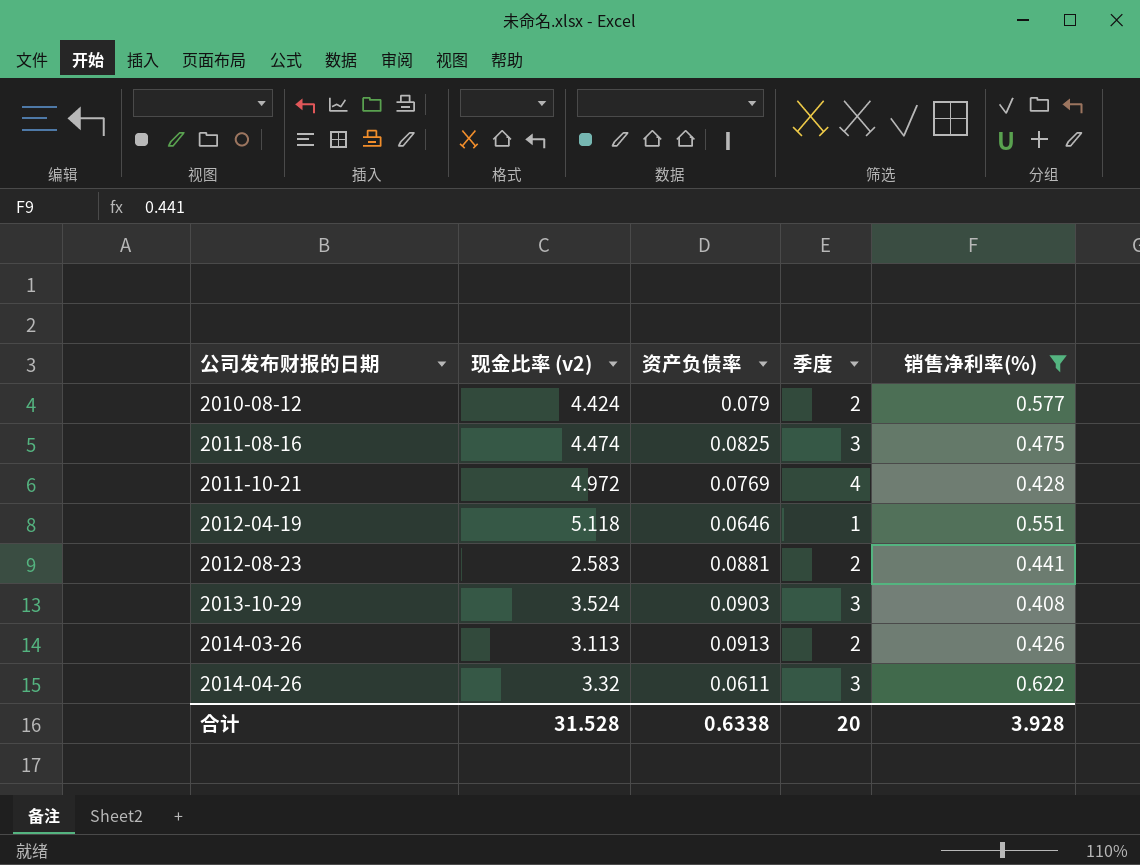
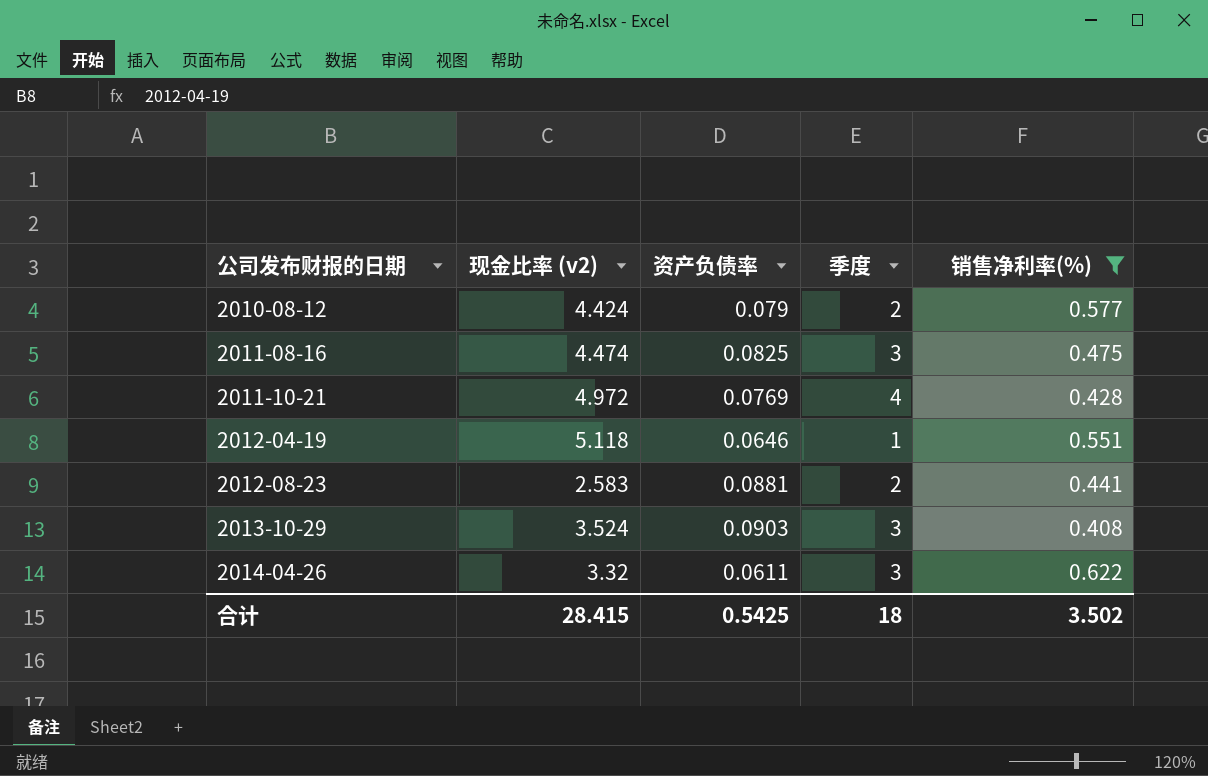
row 2014-03-26: 3.113 | 0.0913 | 2 | 0.426 -> none
合计 | 现金比率 (v2): 31.528 -> 28.415
合计 | 资产负债率: 0.6338 -> 0.5425
合计 | 季度: 20 -> 18
合计 | 销售净利率(%): 3.928 -> 3.502

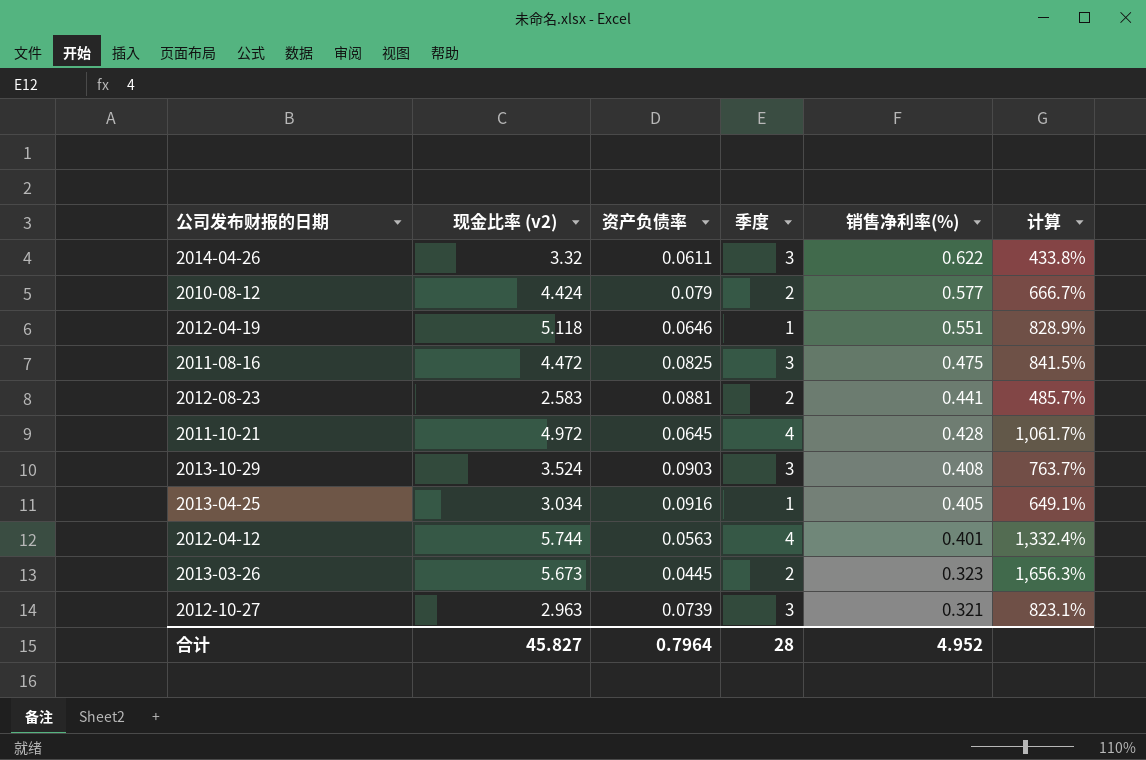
filter: 销售净利率(%) >= 0.408 -> none
row order: 公司发布财报的日期 ascending -> 销售净利率(%) descending
column 计算 | formula: none -> ([现金比率 (v2)] - [销售净利率(%)]) / [销售净利率(%)]
2011-08-16 | 现金比率 (v2): 4.474 -> 4.472
2011-10-21 | 资产负债率: 0.0769 -> 0.0645
合计 | 现金比率 (v2): 28.415 -> 45.827
合计 | 资产负债率: 0.5425 -> 0.7964
合计 | 季度: 18 -> 28
合计 | 销售净利率(%): 3.502 -> 4.952

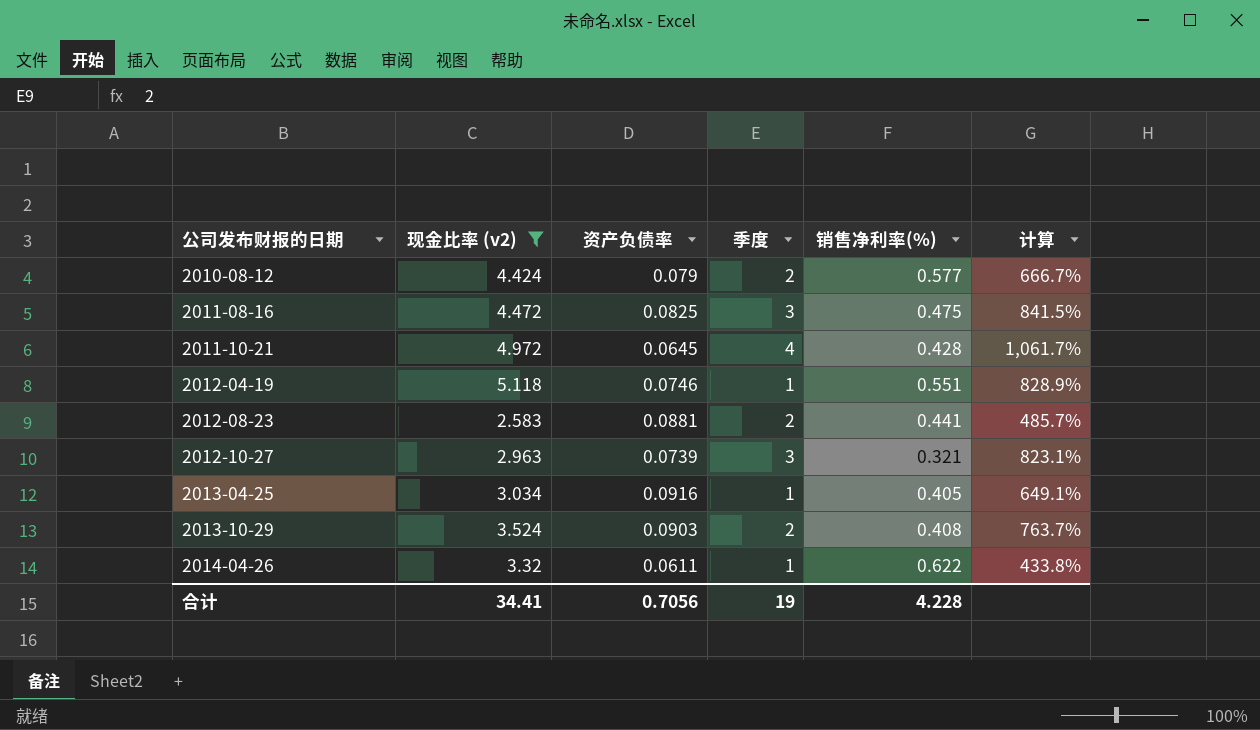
filter: none -> 现金比率 (v2) <= 5.118
row order: 销售净利率(%) descending -> 公司发布财报的日期 ascending
2012-04-19 | 资产负债率: 0.0646 -> 0.0746
2013-10-29 | 季度: 3 -> 2
2014-04-26 | 季度: 3 -> 1
合计 | 现金比率 (v2): 45.827 -> 34.41
合计 | 资产负债率: 0.7964 -> 0.7056
合计 | 季度: 28 -> 19
合计 | 销售净利率(%): 4.952 -> 4.228

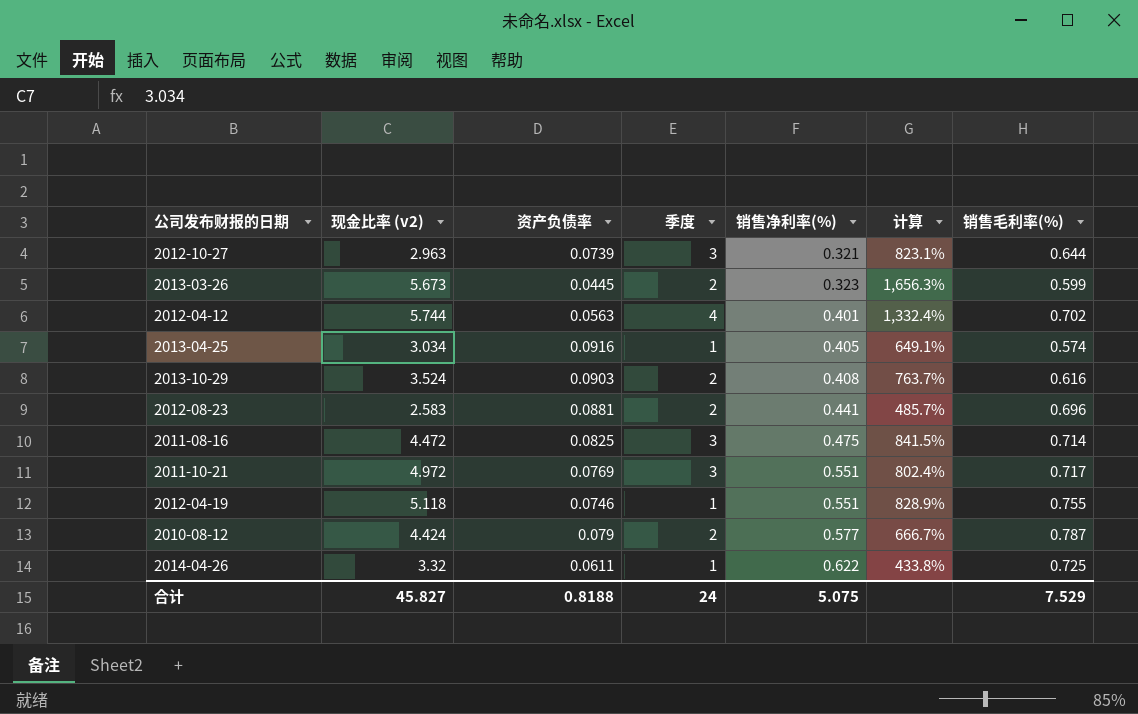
filter: 现金比率 (v2) <= 5.118 -> none
row order: 公司发布财报的日期 ascending -> 销售净利率(%) ascending
column 销售毛利率(%) | position: none -> 7
2011-10-21 | 资产负债率: 0.0645 -> 0.0769
2011-10-21 | 季度: 4 -> 3
2011-10-21 | 销售净利率(%): 0.428 -> 0.551
2011-10-21 | 计算: 1,061.7% -> 802.4%
合计 | 现金比率 (v2): 34.41 -> 45.827
合计 | 资产负债率: 0.7056 -> 0.8188
合计 | 季度: 19 -> 24
合计 | 销售净利率(%): 4.228 -> 5.075

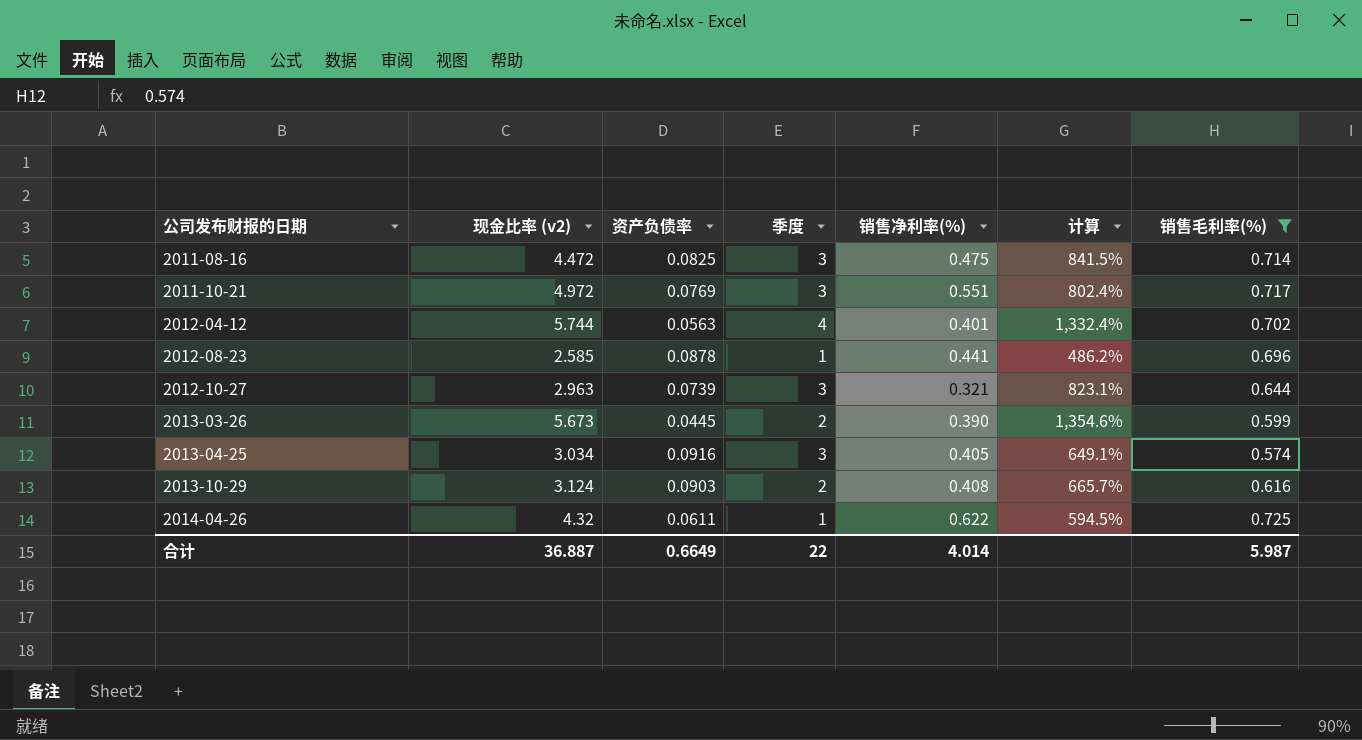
filter: none -> 销售毛利率(%) <= 0.725
row order: 销售净利率(%) ascending -> 公司发布财报的日期 ascending
2012-08-23 | 现金比率 (v2): 2.583 -> 2.585
2012-08-23 | 资产负债率: 0.0881 -> 0.0878
2012-08-23 | 季度: 2 -> 1
2012-08-23 | 计算: 485.7% -> 486.2%
2013-03-26 | 销售净利率(%): 0.323 -> 0.390
2013-03-26 | 计算: 1,656.3% -> 1,354.6%
2013-04-25 | 季度: 1 -> 3
2013-10-29 | 现金比率 (v2): 3.524 -> 3.124
2013-10-29 | 计算: 763.7% -> 665.7%
2014-04-26 | 现金比率 (v2): 3.32 -> 4.32
2014-04-26 | 计算: 433.8% -> 594.5%
合计 | 现金比率 (v2): 45.827 -> 36.887
合计 | 资产负债率: 0.8188 -> 0.6649
合计 | 季度: 24 -> 22
合计 | 销售净利率(%): 5.075 -> 4.014
合计 | 销售毛利率(%): 7.529 -> 5.987

